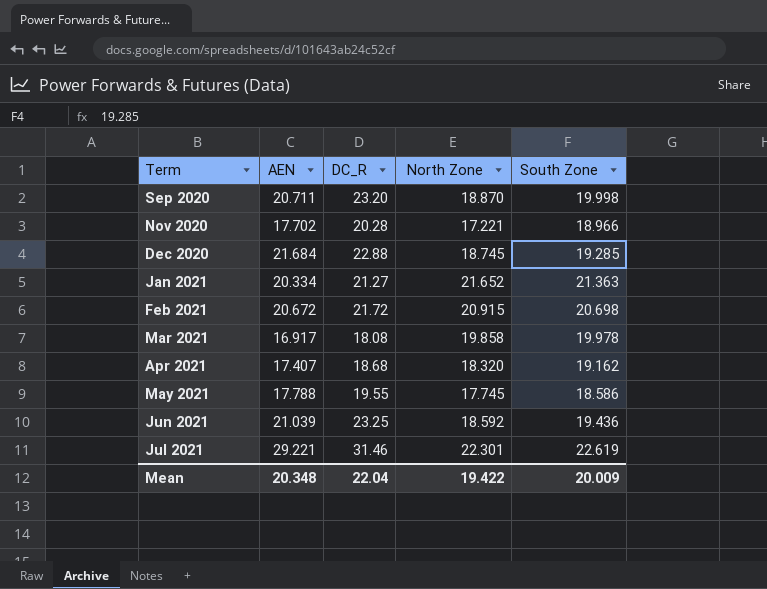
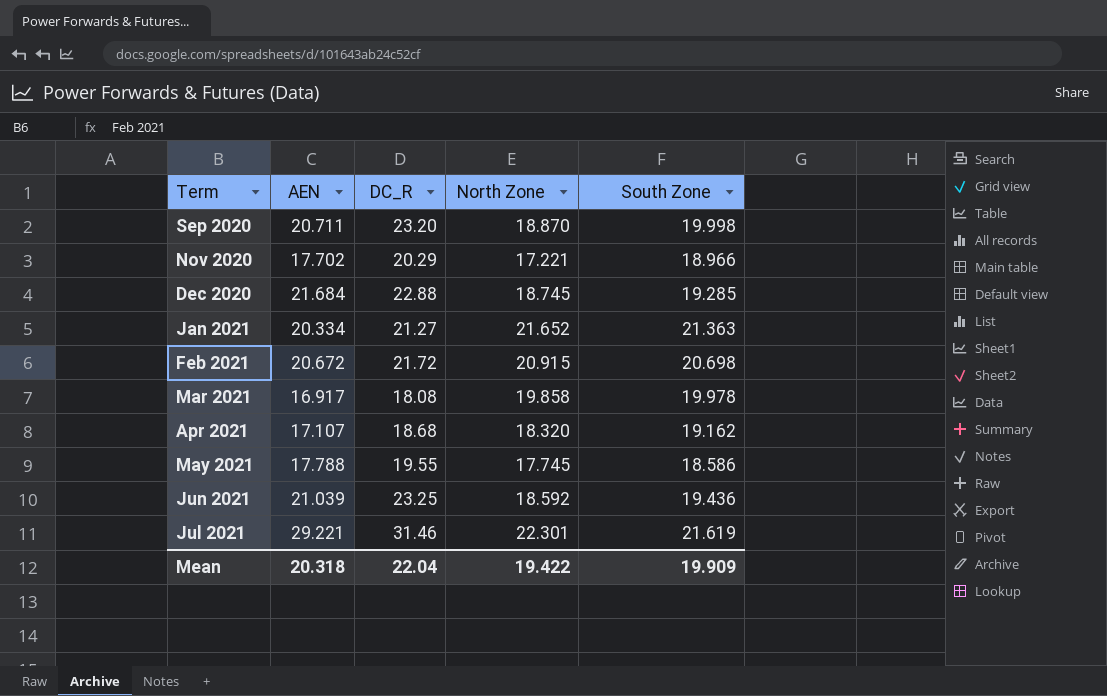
Nov 2020 | DC_R: 20.28 -> 20.29
Apr 2021 | AEN: 17.407 -> 17.107
Jul 2021 | South Zone: 22.619 -> 21.619
Mean | AEN: 20.348 -> 20.318
Mean | South Zone: 20.009 -> 19.909

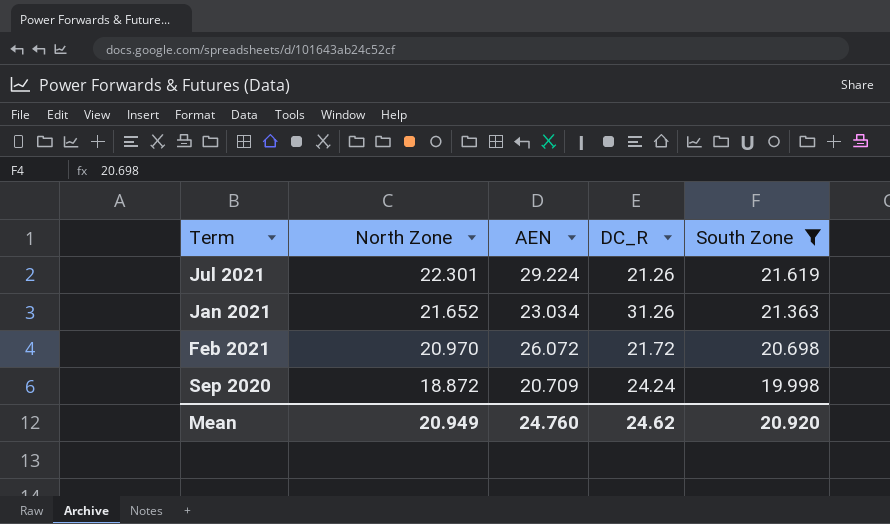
filter: none -> South Zone >= 19.998
row order: Term ascending -> North Zone descending
column North Zone | position: 4 -> 2
Jul 2021 | AEN: 29.221 -> 29.224
Jul 2021 | DC_R: 31.46 -> 21.26
Jan 2021 | AEN: 20.334 -> 23.034
Jan 2021 | DC_R: 21.27 -> 31.26
Feb 2021 | North Zone: 20.915 -> 20.970
Feb 2021 | AEN: 20.672 -> 26.072
Sep 2020 | North Zone: 18.870 -> 18.872
Sep 2020 | AEN: 20.711 -> 20.709
Sep 2020 | DC_R: 23.20 -> 24.24
Mean | North Zone: 19.422 -> 20.949
Mean | AEN: 20.318 -> 24.760
Mean | DC_R: 22.04 -> 24.62
Mean | South Zone: 19.909 -> 20.920

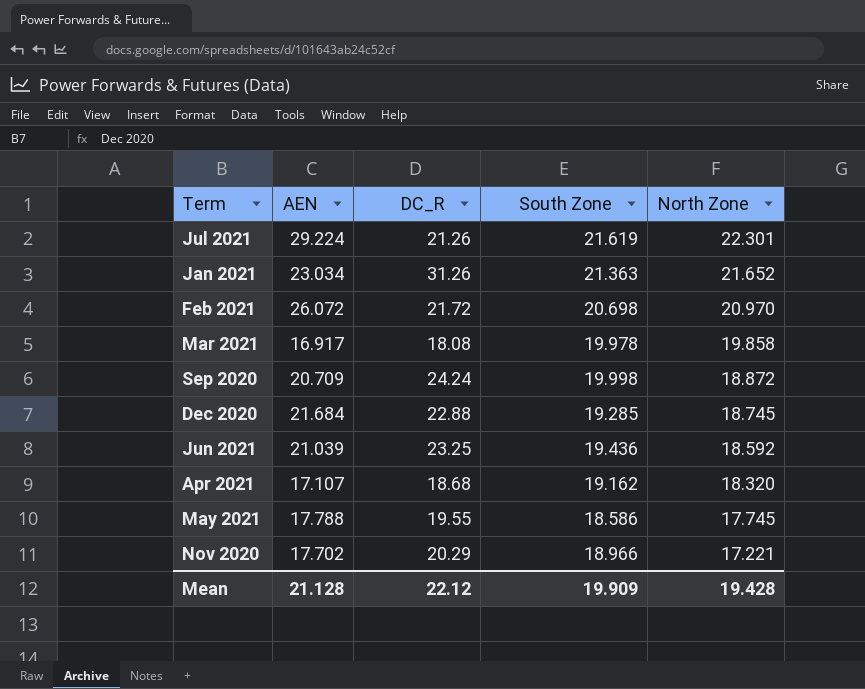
filter: South Zone >= 19.998 -> none
column North Zone | position: 2 -> 5
Mean | AEN: 24.760 -> 21.128
Mean | DC_R: 24.62 -> 22.12
Mean | South Zone: 20.920 -> 19.909
Mean | North Zone: 20.949 -> 19.428

